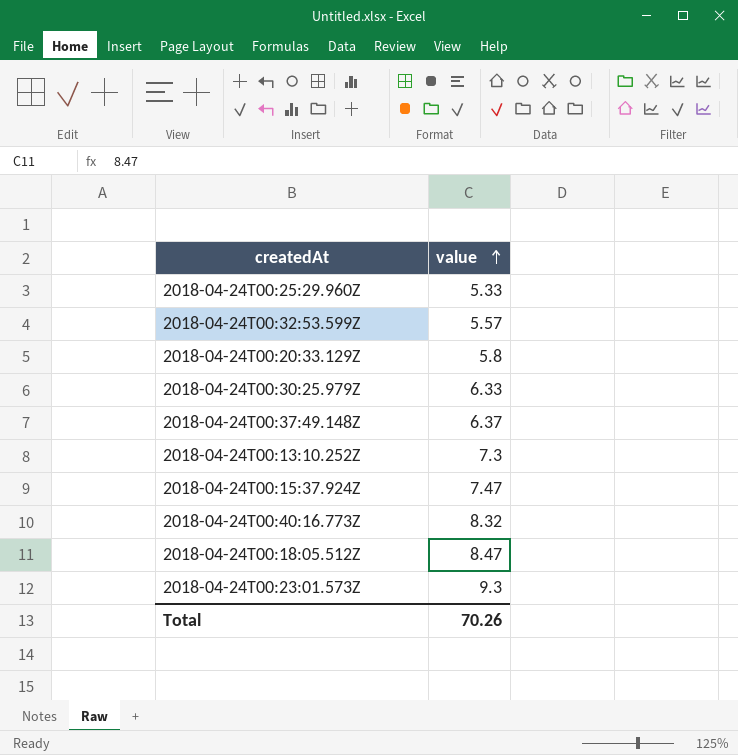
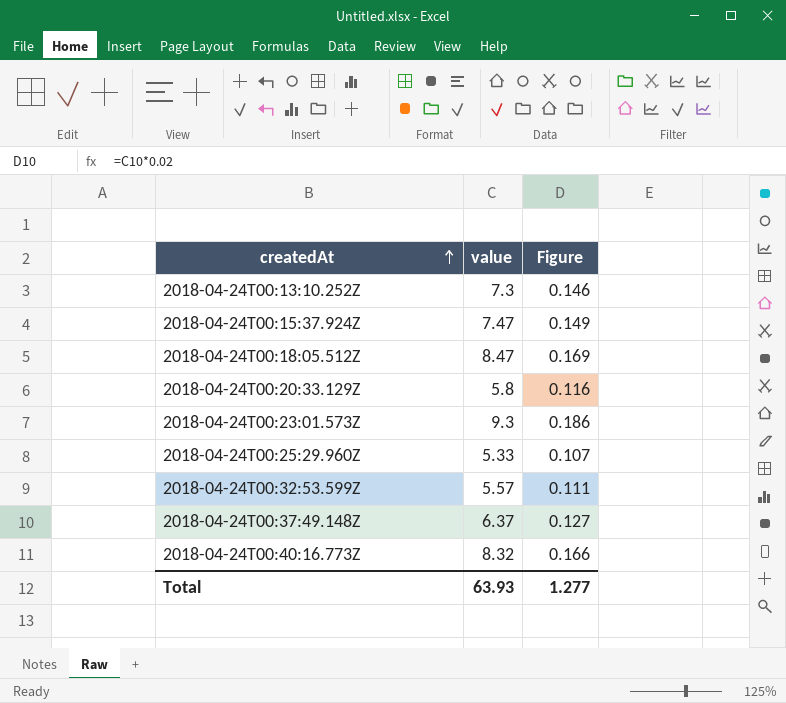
row order: value ascending -> createdAt ascending
column Figure | formula: none -> [value] * 0.02
row 2018-04-24T00:30:25.979Z: 6.33 -> none
Total | value: 70.26 -> 63.93

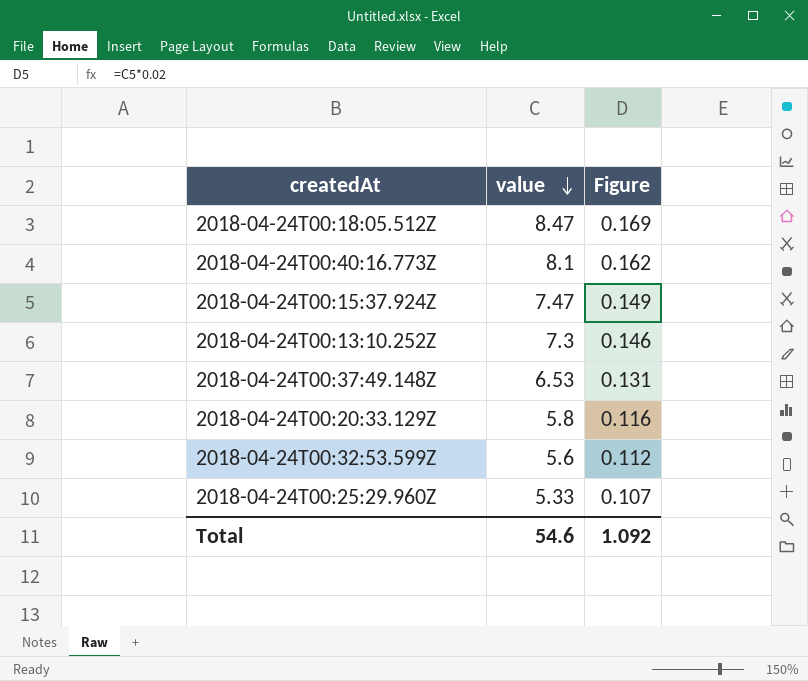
row order: createdAt ascending -> value descending
row 2018-04-24T00:23:01.573Z: 9.3 | 0.186 -> none
2018-04-24T00:40:16.773Z | value: 8.32 -> 8.1
2018-04-24T00:40:16.773Z | Figure: 0.166 -> 0.162
2018-04-24T00:37:49.148Z | value: 6.37 -> 6.53
2018-04-24T00:37:49.148Z | Figure: 0.127 -> 0.131
2018-04-24T00:32:53.599Z | value: 5.57 -> 5.6
2018-04-24T00:32:53.599Z | Figure: 0.111 -> 0.112
Total | value: 63.93 -> 54.6
Total | Figure: 1.277 -> 1.092

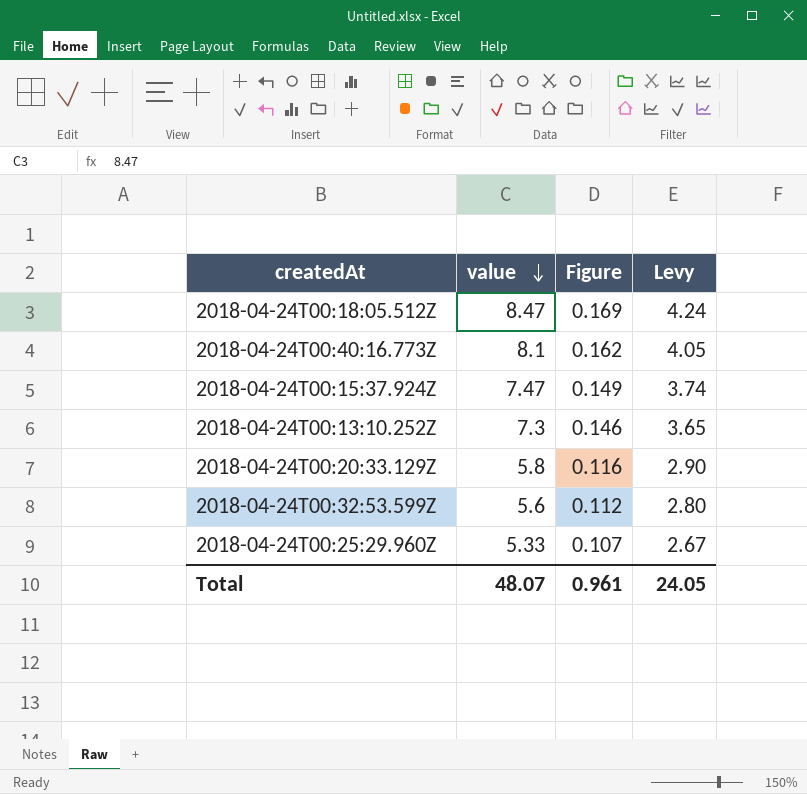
column Levy | formula: none -> [value] * 0.5
row 2018-04-24T00:37:49.148Z: 6.53 | 0.131 -> none
Total | value: 54.6 -> 48.07
Total | Figure: 1.092 -> 0.961

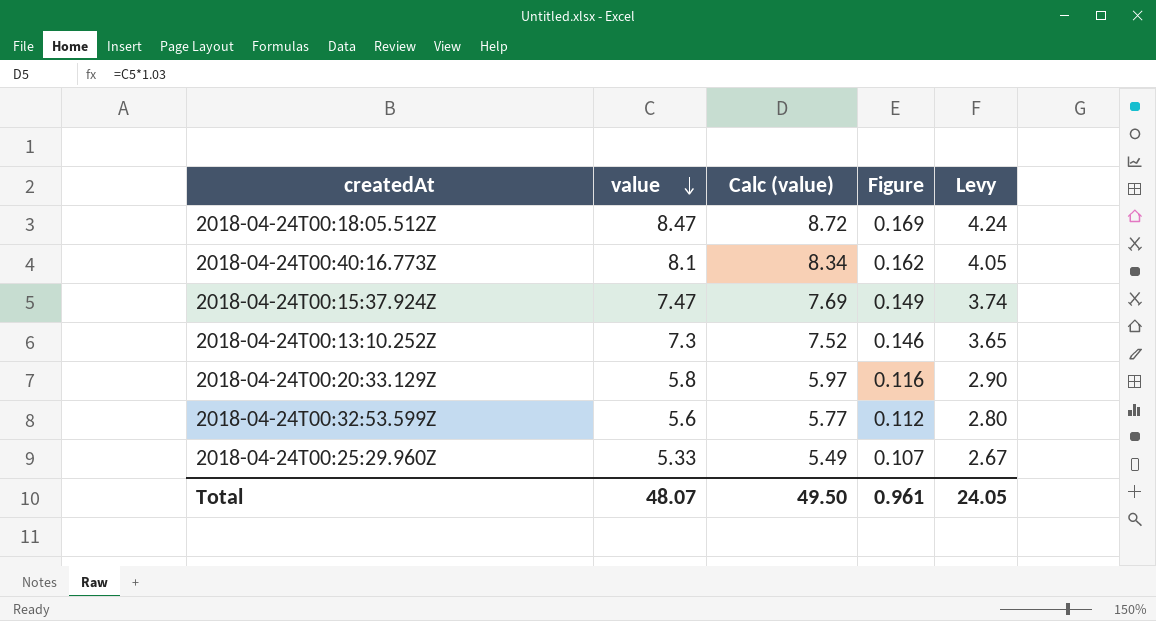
column Calc (value) | formula: none -> [value] * 1.03

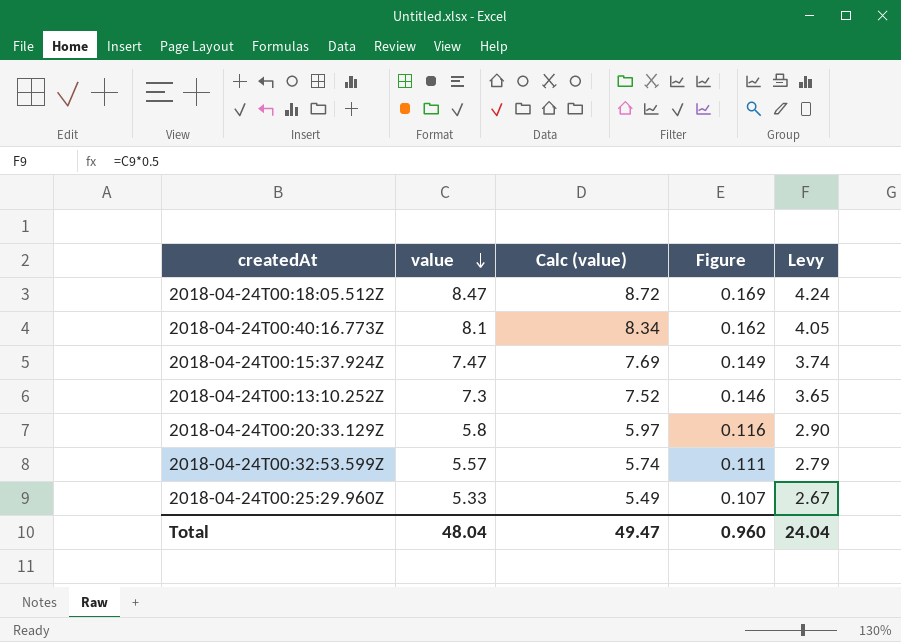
2018-04-24T00:32:53.599Z | value: 5.6 -> 5.57
2018-04-24T00:32:53.599Z | Calc (value): 5.77 -> 5.74
2018-04-24T00:32:53.599Z | Figure: 0.112 -> 0.111
2018-04-24T00:32:53.599Z | Levy: 2.80 -> 2.79
Total | value: 48.07 -> 48.04
Total | Calc (value): 49.50 -> 49.47
Total | Figure: 0.961 -> 0.960
Total | Levy: 24.05 -> 24.04

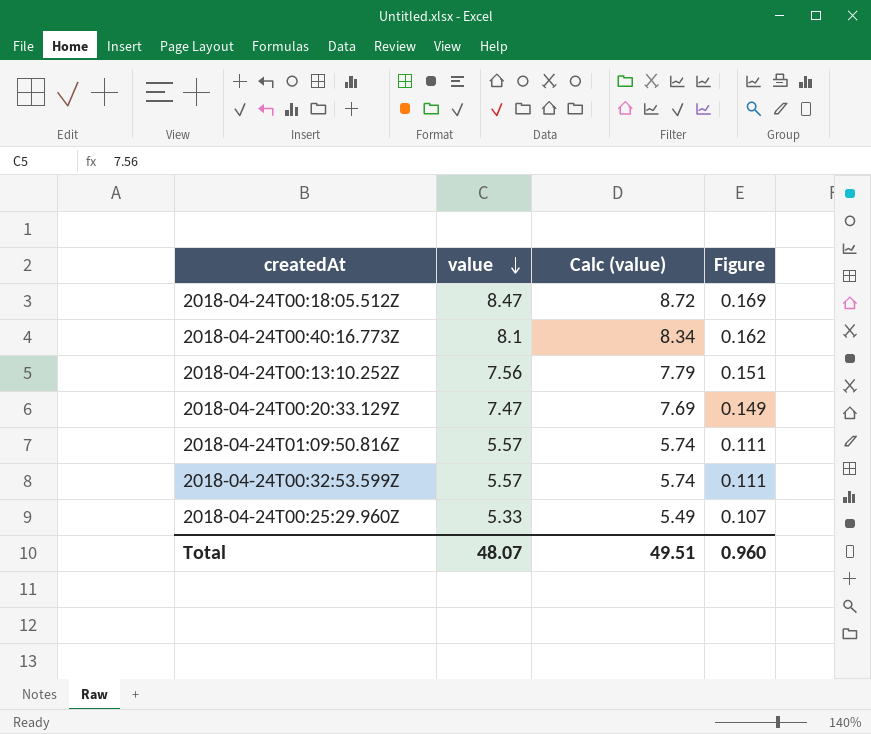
column Levy | formula: [value] * 0.5 -> none
row 2018-04-24T00:15:37.924Z: 7.47 | 7.69 | 0.149 | 3.74 -> none
2018-04-24T00:13:10.252Z | value: 7.3 -> 7.56
2018-04-24T00:13:10.252Z | Calc (value): 7.52 -> 7.79
2018-04-24T00:13:10.252Z | Figure: 0.146 -> 0.151
2018-04-24T00:20:33.129Z | value: 5.8 -> 7.47
2018-04-24T00:20:33.129Z | Calc (value): 5.97 -> 7.69
2018-04-24T00:20:33.129Z | Figure: 0.116 -> 0.149
row 2018-04-24T01:09:50.816Z: none -> 5.57 | 5.74 | 0.111
Total | value: 48.04 -> 48.07
Total | Calc (value): 49.47 -> 49.51

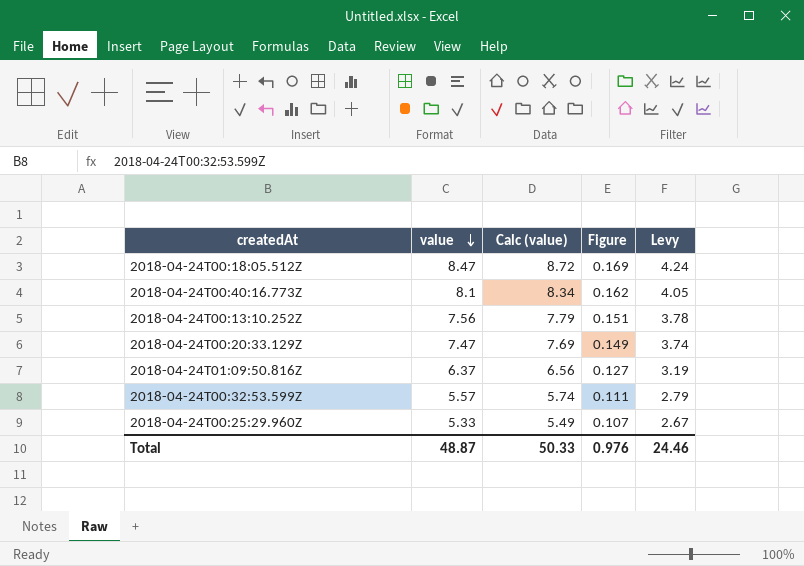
column Levy | formula: none -> [value] * 0.5
2018-04-24T01:09:50.816Z | value: 5.57 -> 6.37
2018-04-24T01:09:50.816Z | Calc (value): 5.74 -> 6.56
2018-04-24T01:09:50.816Z | Figure: 0.111 -> 0.127
Total | value: 48.07 -> 48.87
Total | Calc (value): 49.51 -> 50.33
Total | Figure: 0.960 -> 0.976

